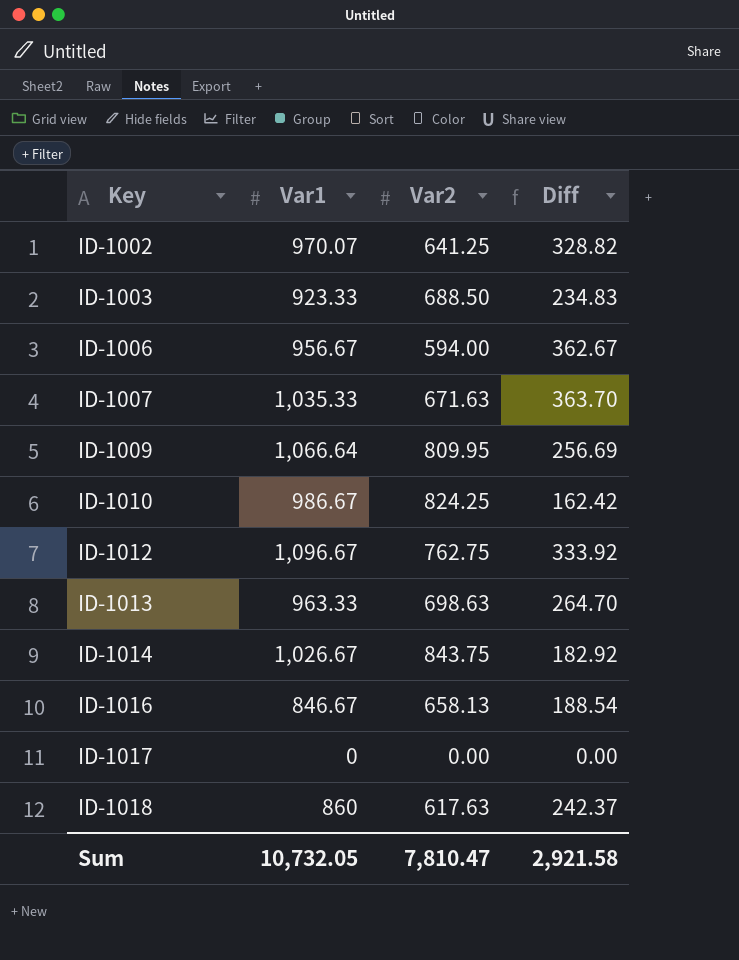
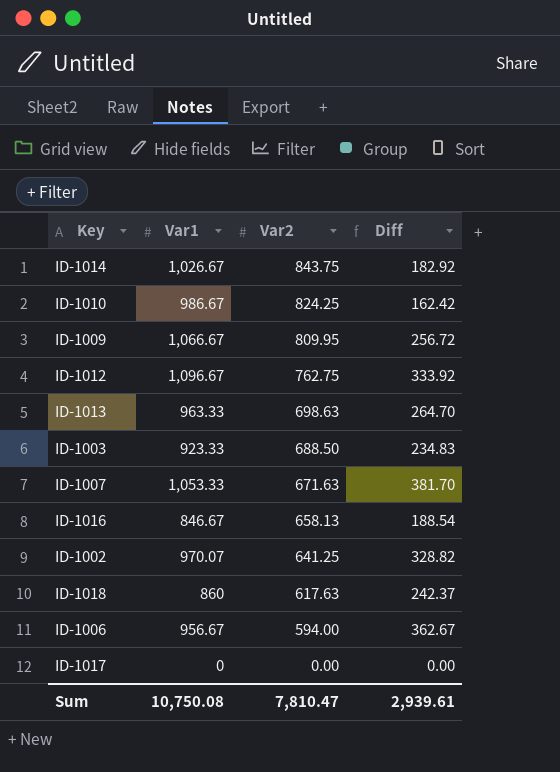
row order: Key ascending -> Var2 descending
ID-1009 | Var1: 1,066.64 -> 1,066.67
ID-1009 | Diff: 256.69 -> 256.72
ID-1007 | Var1: 1,035.33 -> 1,053.33
ID-1007 | Diff: 363.70 -> 381.70
Sum | Var1: 10,732.05 -> 10,750.08
Sum | Diff: 2,921.58 -> 2,939.61

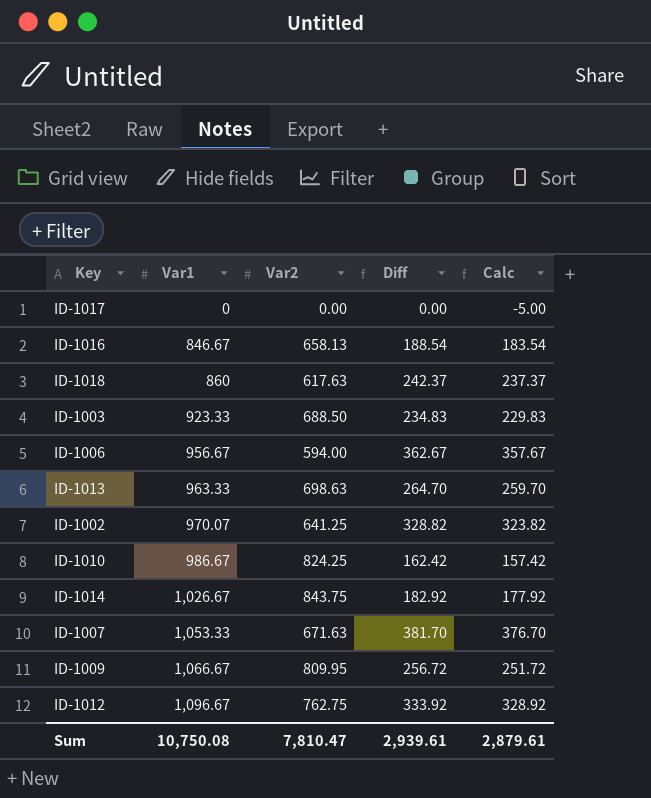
row order: Var2 descending -> Var1 ascending
column Calc | formula: none -> [Diff] - 5

